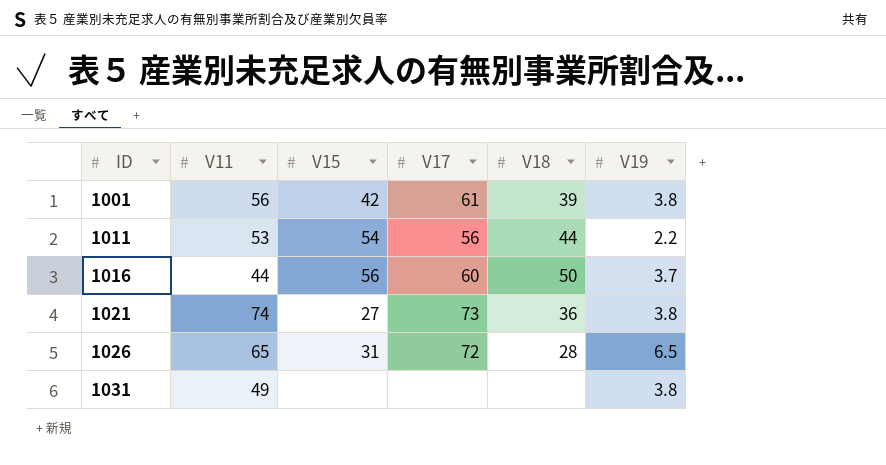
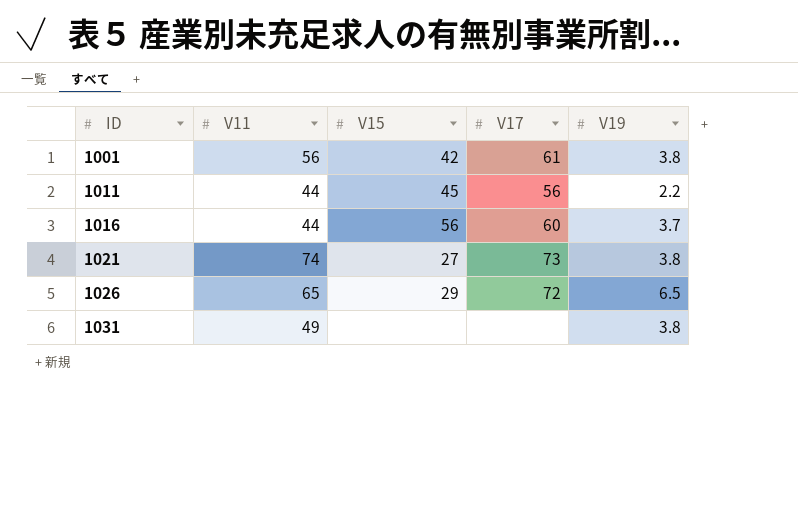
column V18 | position: 5 -> none
1011 | V11: 53 -> 44
1011 | V15: 54 -> 45
1026 | V15: 31 -> 29

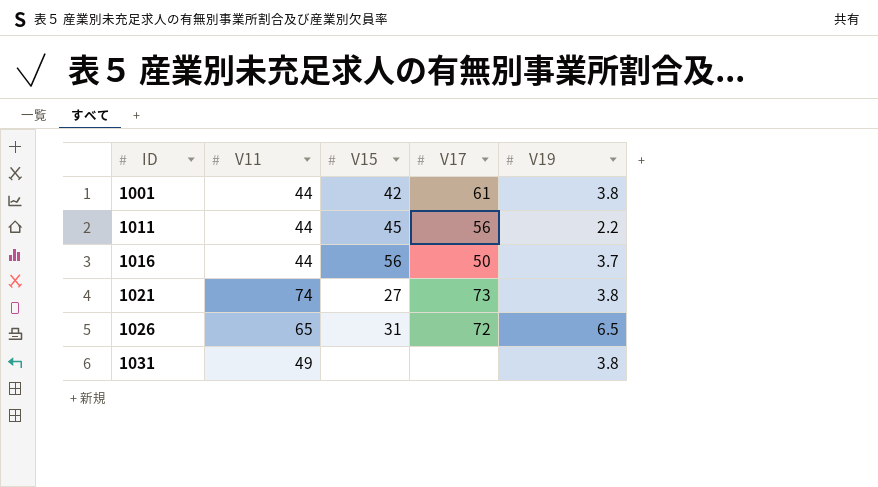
1001 | V11: 56 -> 44
1016 | V17: 60 -> 50
1026 | V15: 29 -> 31

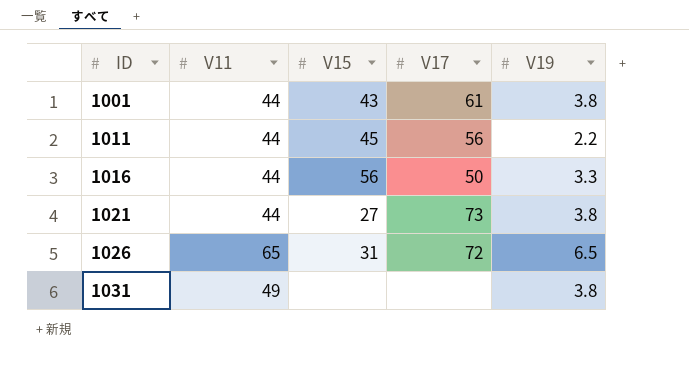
1001 | V15: 42 -> 43
1016 | V19: 3.7 -> 3.3
1021 | V11: 74 -> 44

